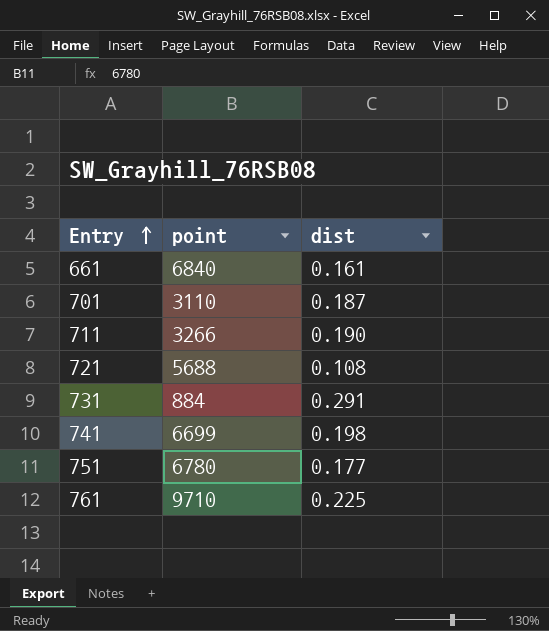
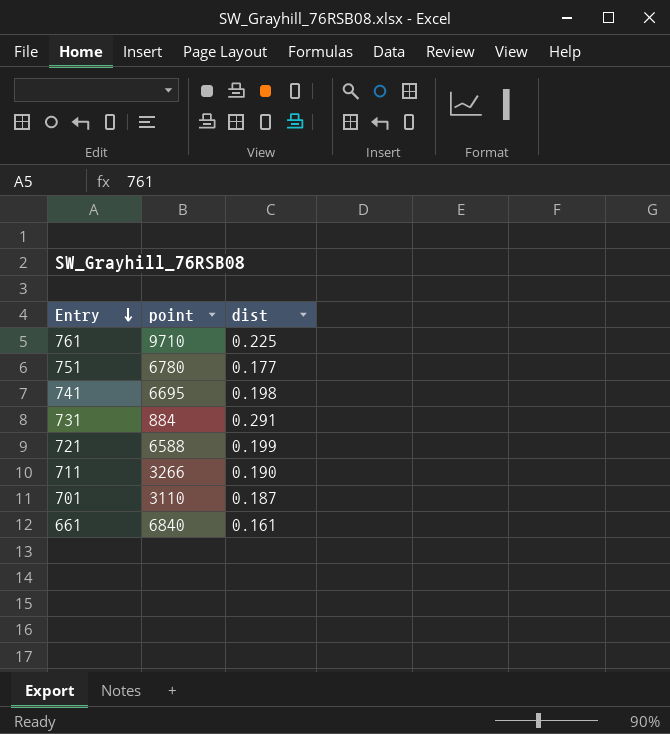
row order: Entry ascending -> Entry descending
741 | point: 6699 -> 6695
721 | point: 5688 -> 6588
721 | dist: 0.108 -> 0.199

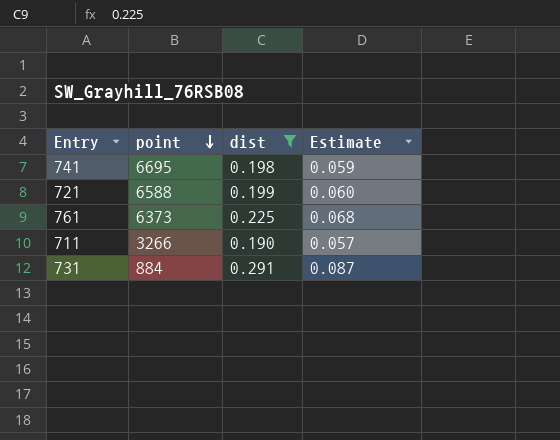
filter: none -> dist >= 0.190
row order: Entry descending -> point descending
column Estimate | formula: none -> [dist] * 0.3
761 | point: 9710 -> 6373

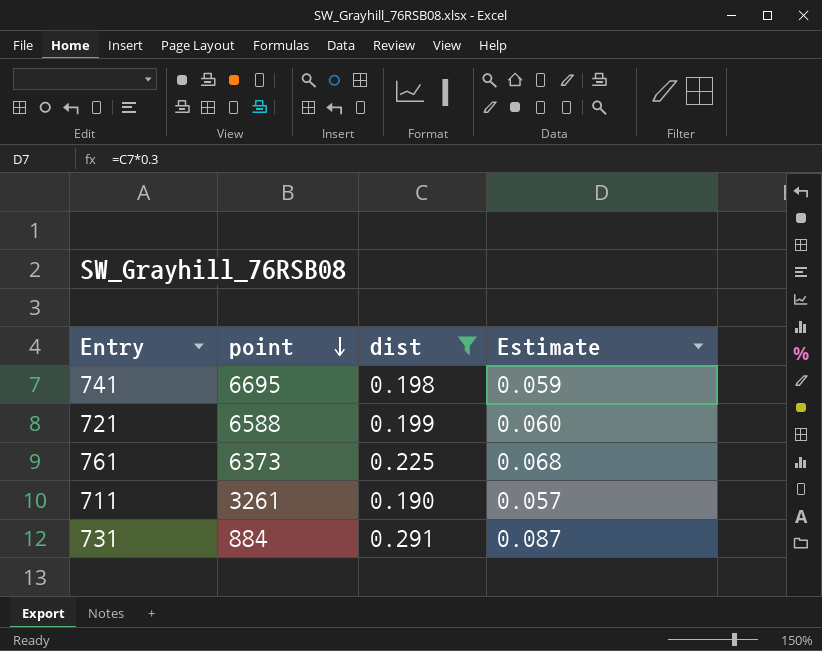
711 | point: 3266 -> 3261

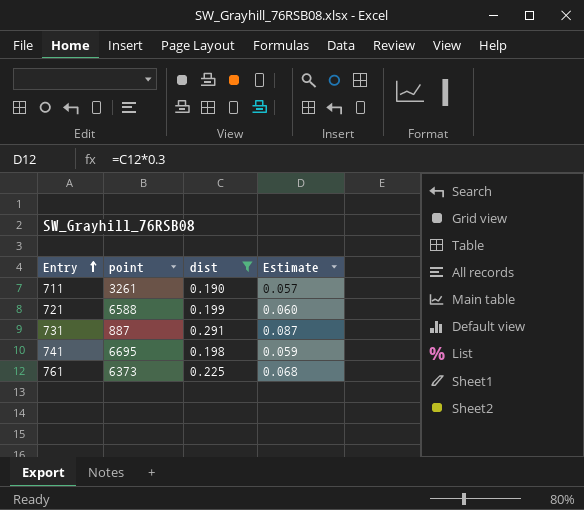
row order: point descending -> Entry ascending
731 | point: 884 -> 887

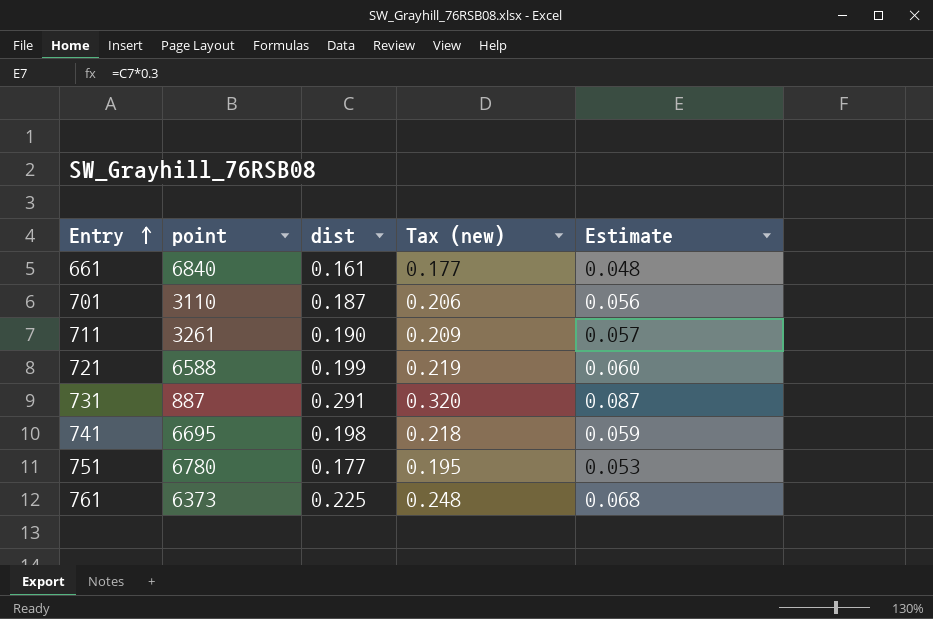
filter: dist >= 0.190 -> none
column Tax (new) | formula: none -> [dist] * 1.1

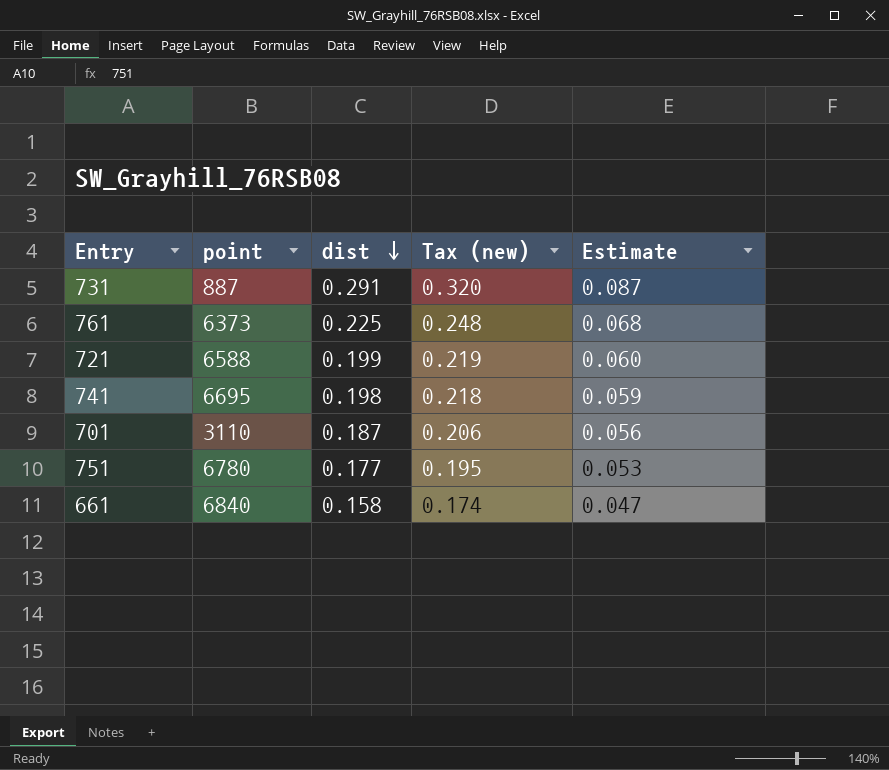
row order: Entry ascending -> dist descending
row 711: 3261 | 0.190 | 0.209 | 0.057 -> none
661 | dist: 0.161 -> 0.158
661 | Tax (new): 0.177 -> 0.174
661 | Estimate: 0.048 -> 0.047

